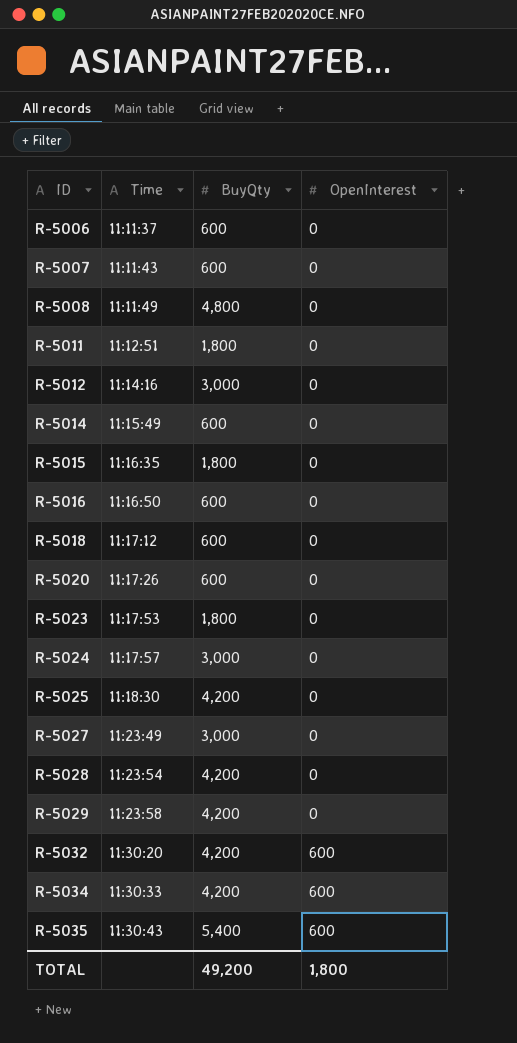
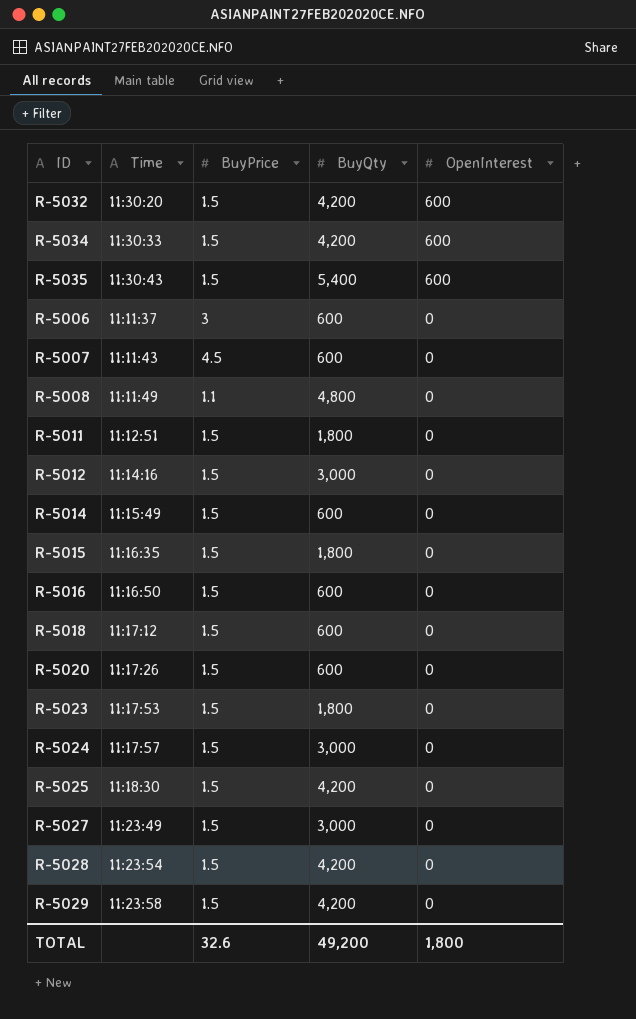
row order: ID ascending -> OpenInterest descending
column BuyPrice | position: none -> 3

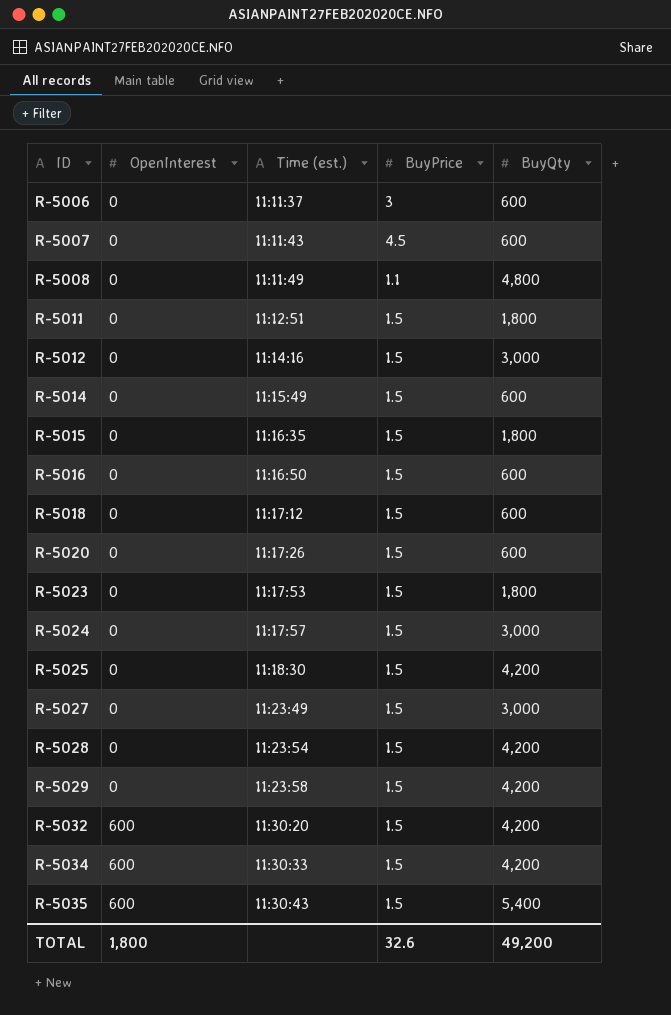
row order: OpenInterest descending -> ID ascending
column OpenInterest | position: 5 -> 2
column name: Time -> Time (est.)

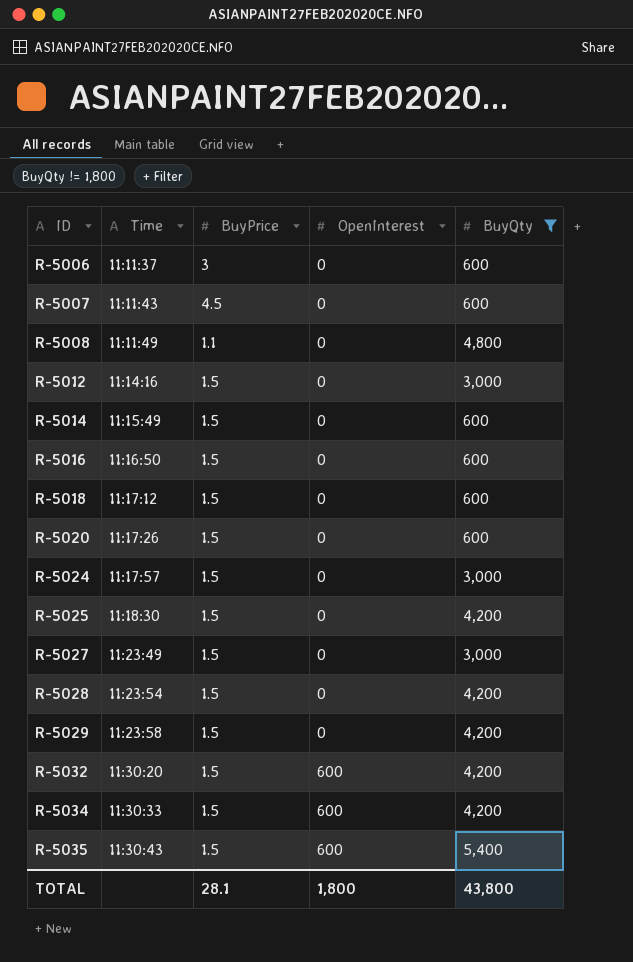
filter: none -> BuyQty != 1,800
column name: Time (est.) -> Time
column OpenInterest | position: 2 -> 4
TOTAL | BuyPrice: 32.6 -> 28.1
TOTAL | BuyQty: 49,200 -> 43,800

